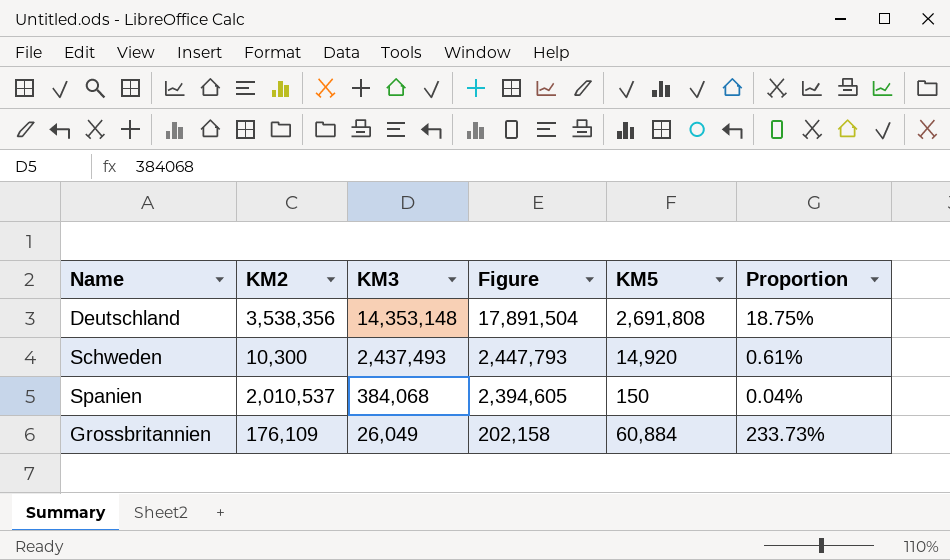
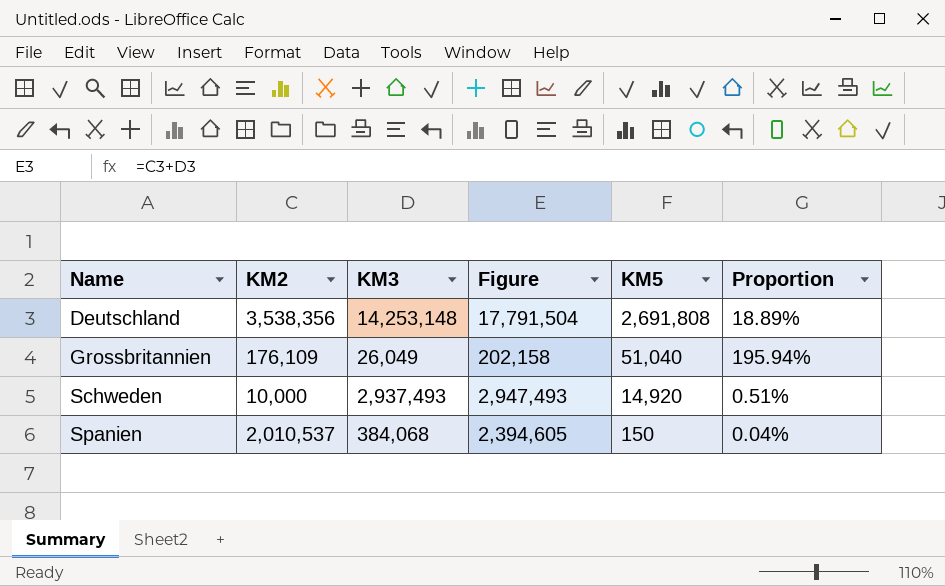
row order: KM3 descending -> Name ascending
Deutschland | KM3: 14,353,148 -> 14,253,148
Deutschland | Figure: 17,891,504 -> 17,791,504
Deutschland | Proportion: 18.75% -> 18.89%
Grossbritannien | KM5: 60,884 -> 51,040
Grossbritannien | Proportion: 233.73% -> 195.94%
Schweden | KM2: 10,300 -> 10,000
Schweden | KM3: 2,437,493 -> 2,937,493
Schweden | Figure: 2,447,793 -> 2,947,493
Schweden | Proportion: 0.61% -> 0.51%

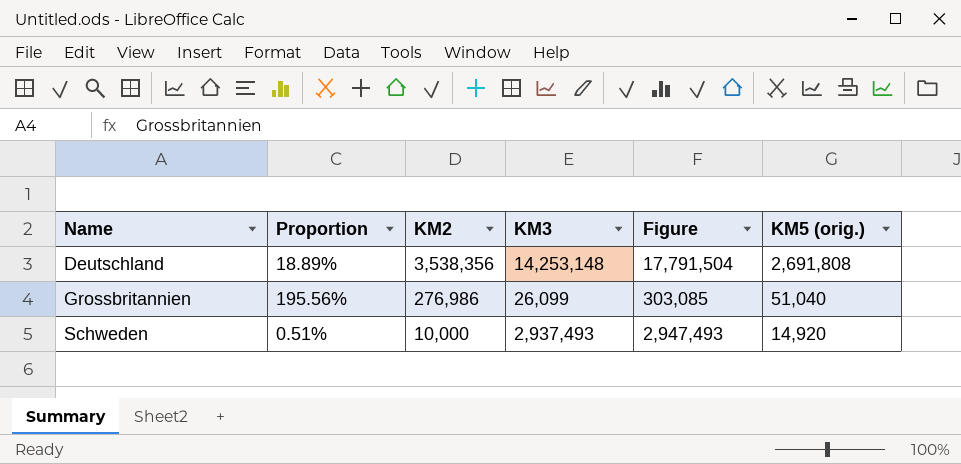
column Proportion | position: 6 -> 2
column name: KM5 -> KM5 (orig.)
row Spanien: 2,010,537 | 384,068 | 2,394,605 | 150 | 0.04% -> none
Grossbritannien | Proportion: 195.94% -> 195.56%
Grossbritannien | KM2: 176,109 -> 276,986
Grossbritannien | KM3: 26,049 -> 26,099
Grossbritannien | Figure: 202,158 -> 303,085

